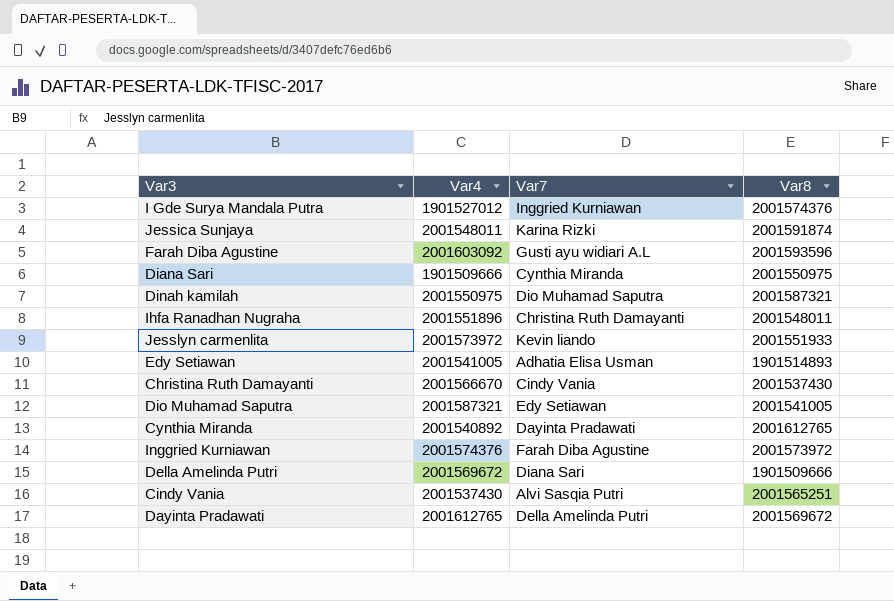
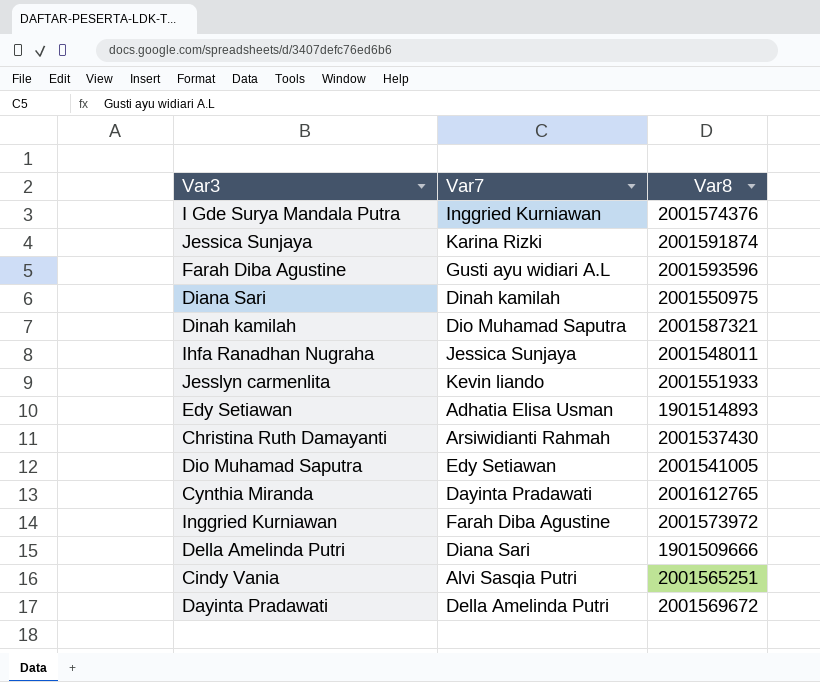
column Var4 | position: 2 -> none
Diana Sari | Var7: Cynthia Miranda -> Dinah kamilah
Ihfa Ranadhan Nugraha | Var7: Christina Ruth Damayanti -> Jessica Sunjaya
Christina Ruth Damayanti | Var7: Cindy Vania -> Arsiwidianti Rahmah

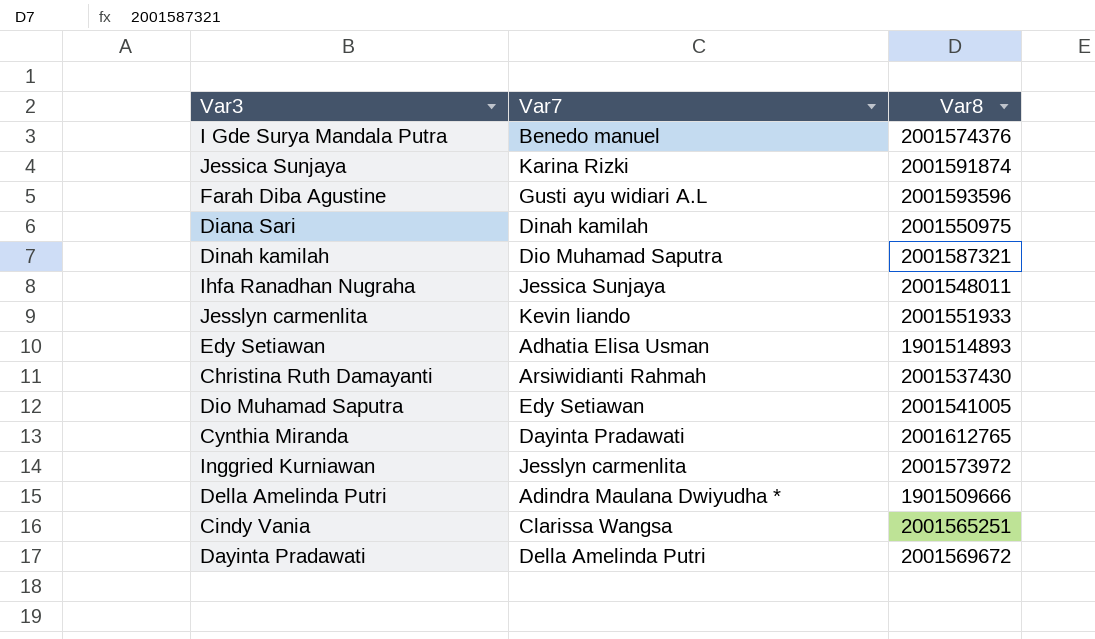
I Gde Surya Mandala Putra | Var7: Inggried Kurniawan -> Benedo manuel
Inggried Kurniawan | Var7: Farah Diba Agustine -> Jesslyn carmenlita
Della Amelinda Putri | Var7: Diana Sari -> Adindra Maulana Dwiyudha *
Cindy Vania | Var7: Alvi Sasqia Putri -> Clarissa Wangsa

